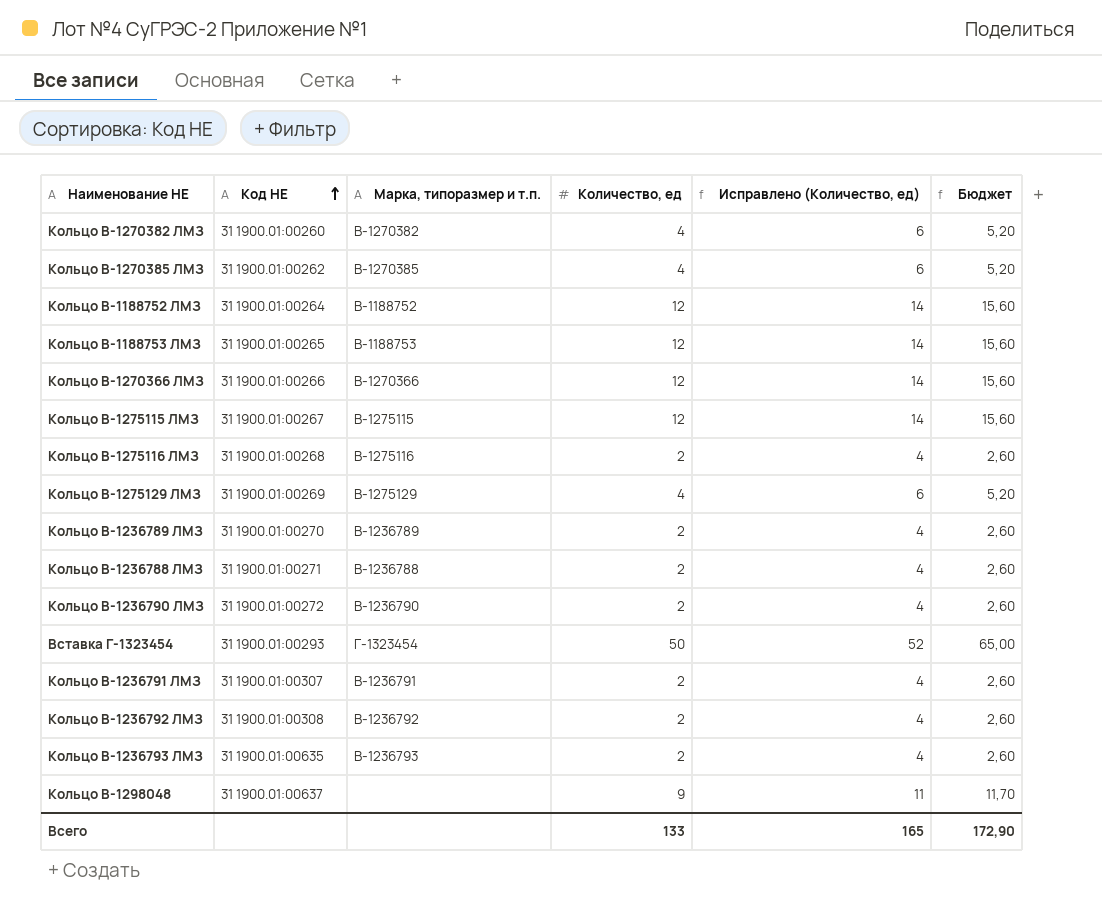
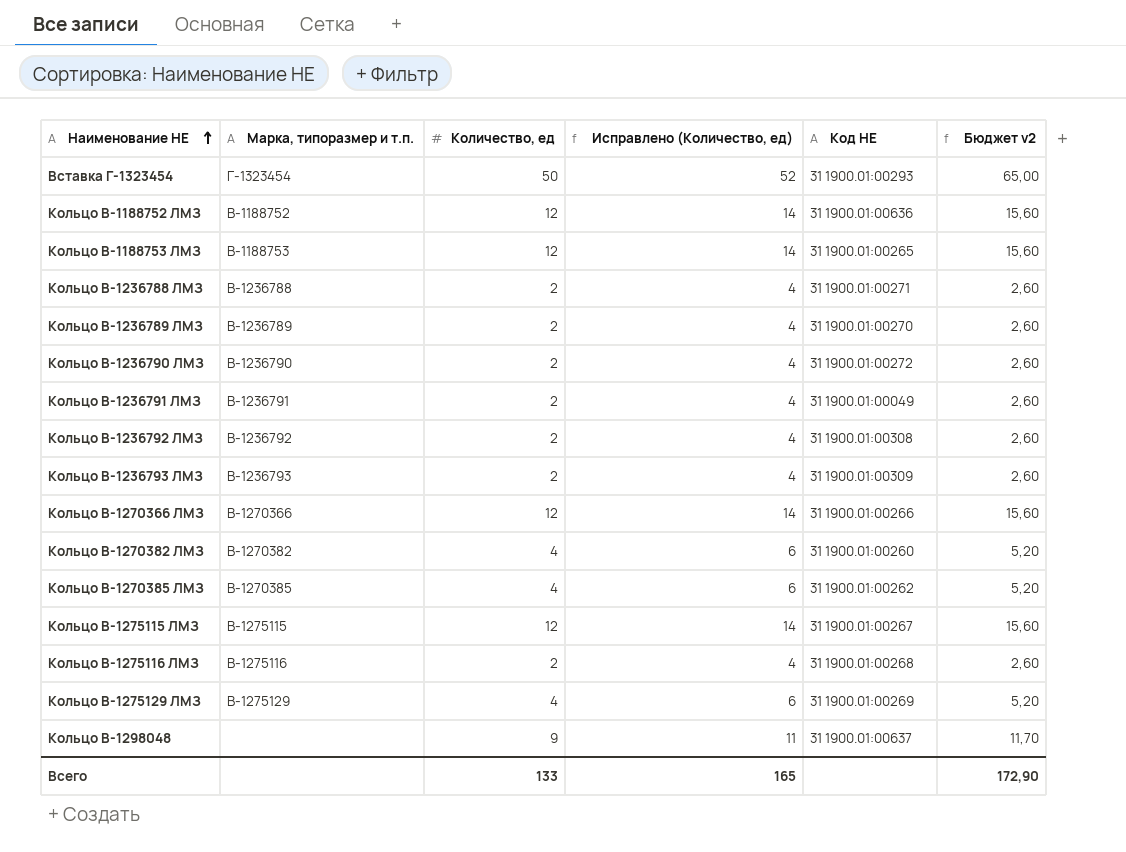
row order: Код НЕ ascending -> Наименование НЕ ascending
column Код НЕ | position: 2 -> 5
column name: Бюджет -> Бюджет v2
Кольцо В-1188752 ЛМЗ | Код НЕ: 31 1900.01:00264 -> 31 1900.01:00636
Кольцо В-1236791 ЛМЗ | Код НЕ: 31 1900.01:00307 -> 31 1900.01:00049
Кольцо В-1236793 ЛМЗ | Код НЕ: 31 1900.01:00635 -> 31 1900.01:00309

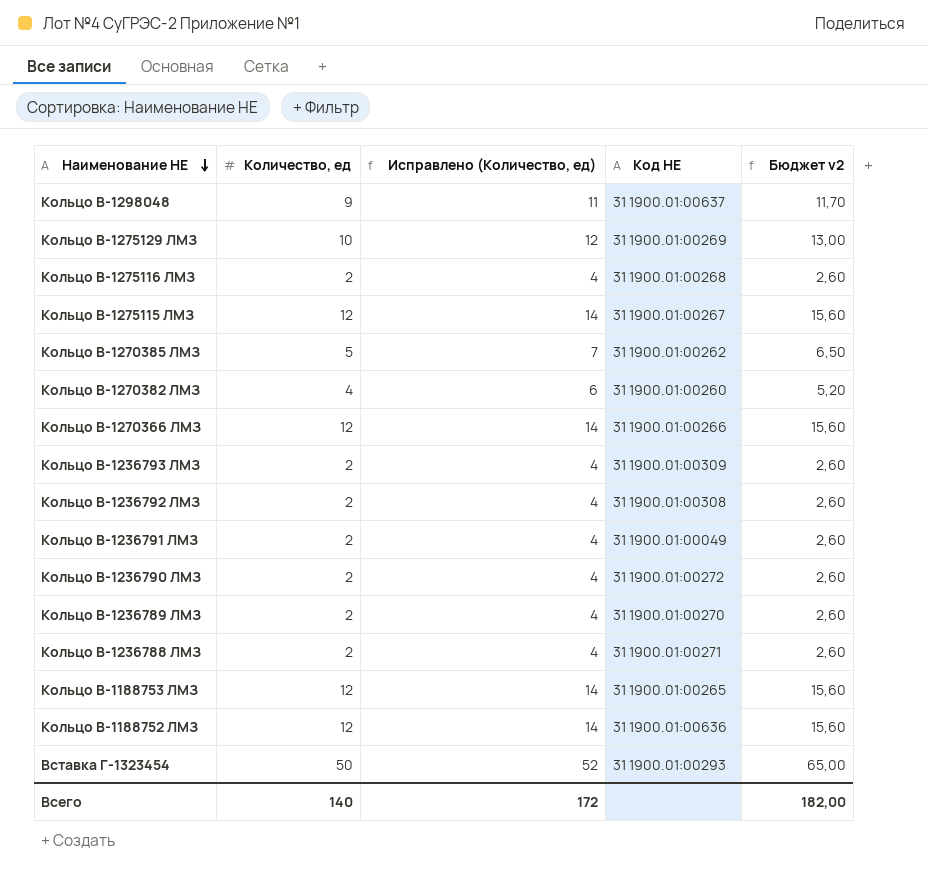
row order: Наименование НЕ ascending -> Наименование НЕ descending
column Марка, типоразмер и т.п. | position: 2 -> none
Кольцо В-1275129 ЛМЗ | Количество, ед: 4 -> 10
Кольцо В-1275129 ЛМЗ | Исправлено (Количество, ед): 6 -> 12
Кольцо В-1275129 ЛМЗ | Бюджет v2: 5,20 -> 13,00
Кольцо В-1270385 ЛМЗ | Количество, ед: 4 -> 5
Кольцо В-1270385 ЛМЗ | Исправлено (Количество, ед): 6 -> 7
Кольцо В-1270385 ЛМЗ | Бюджет v2: 5,20 -> 6,50
Всего | Количество, ед: 133 -> 140
Всего | Исправлено (Количество, ед): 165 -> 172
Всего | Бюджет v2: 172,90 -> 182,00

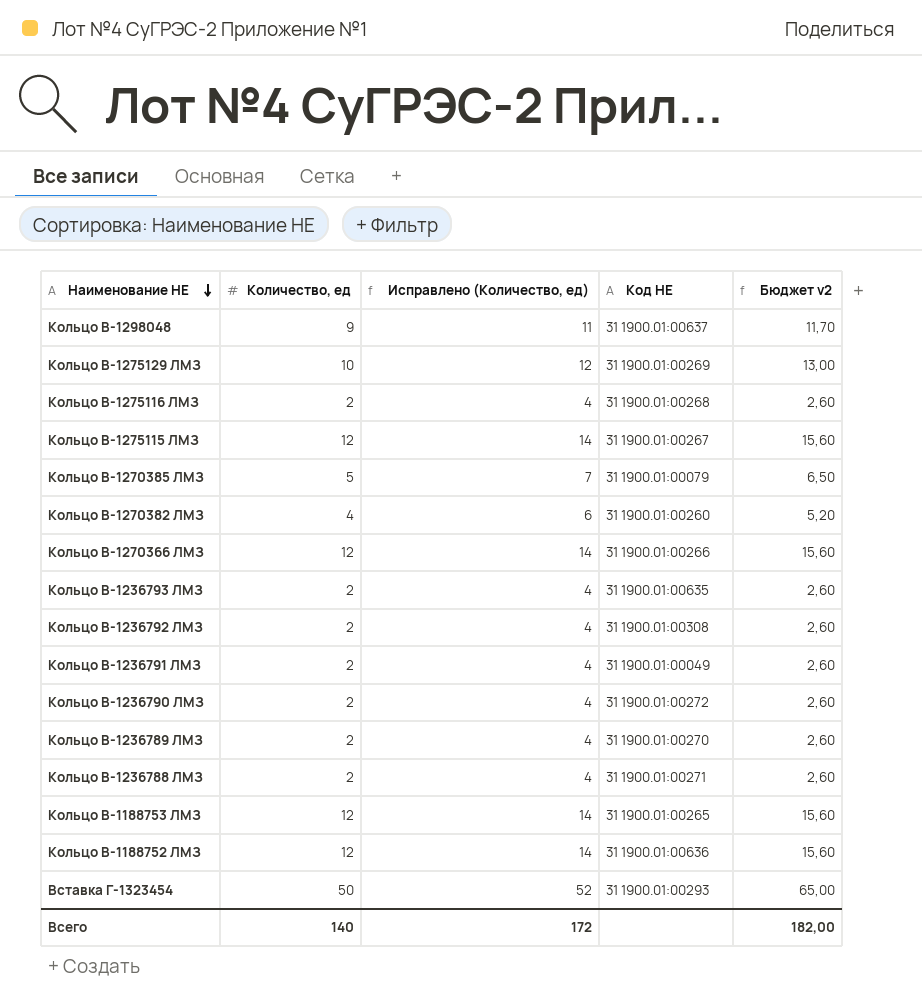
Кольцо В-1270385 ЛМЗ | Код НЕ: 31 1900.01:00262 -> 31 1900.01:00079
Кольцо В-1236793 ЛМЗ | Код НЕ: 31 1900.01:00309 -> 31 1900.01:00635

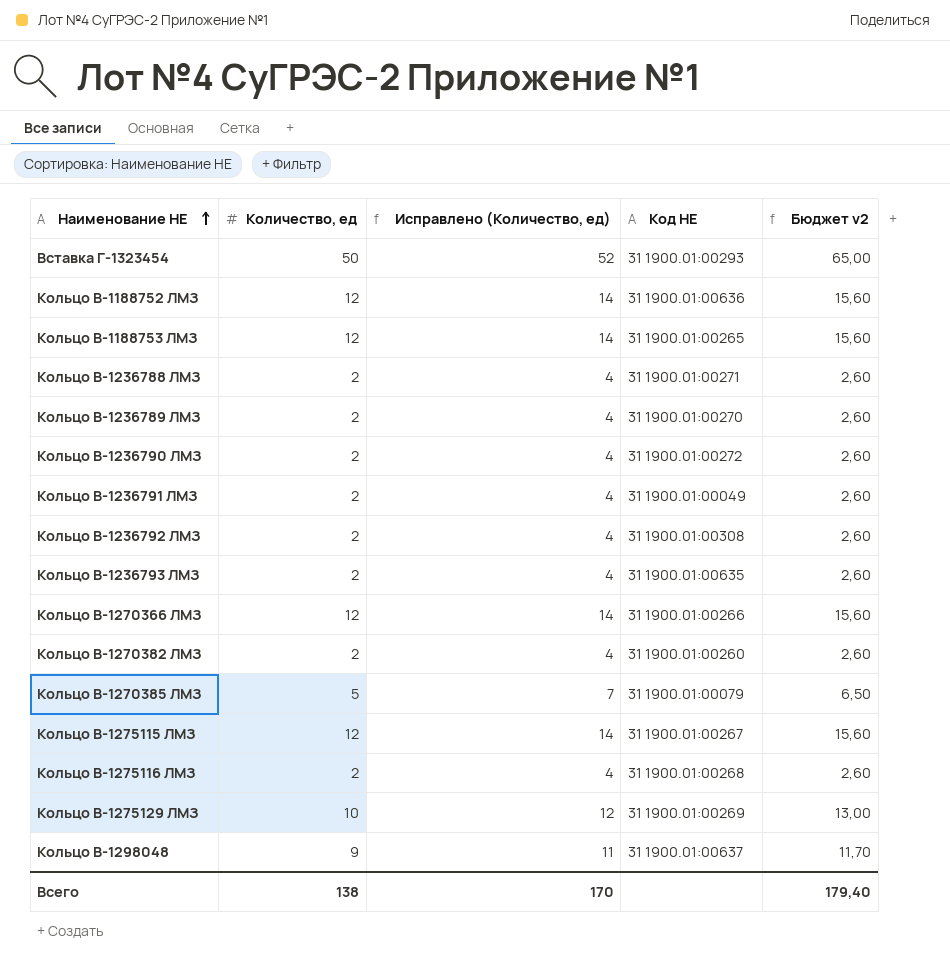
row order: Наименование НЕ descending -> Наименование НЕ ascending
Кольцо В-1270382 ЛМЗ | Количество, ед: 4 -> 2
Кольцо В-1270382 ЛМЗ | Исправлено (Количество, ед): 6 -> 4
Кольцо В-1270382 ЛМЗ | Бюджет v2: 5,20 -> 2,60
Всего | Количество, ед: 140 -> 138
Всего | Исправлено (Количество, ед): 172 -> 170
Всего | Бюджет v2: 182,00 -> 179,40

